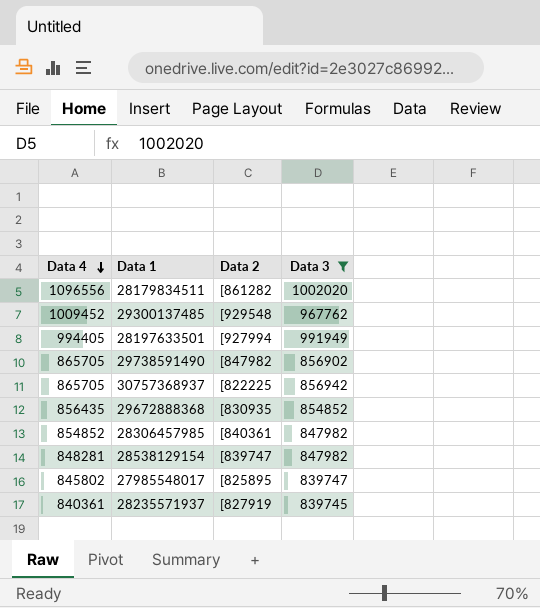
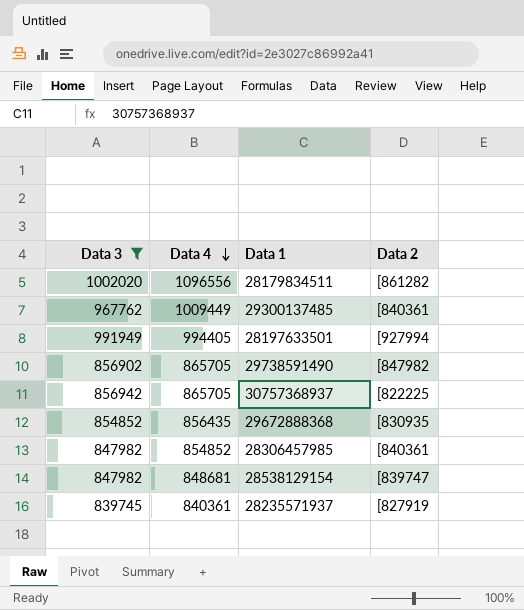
column Data 3 | position: 4 -> 1
row 27985548017: 845802 | [825895 | 839747 -> none
29300137485 | Data 4: 1009452 -> 1009449
29300137485 | Data 2: [929548 -> [840361
28538129154 | Data 4: 848281 -> 848681

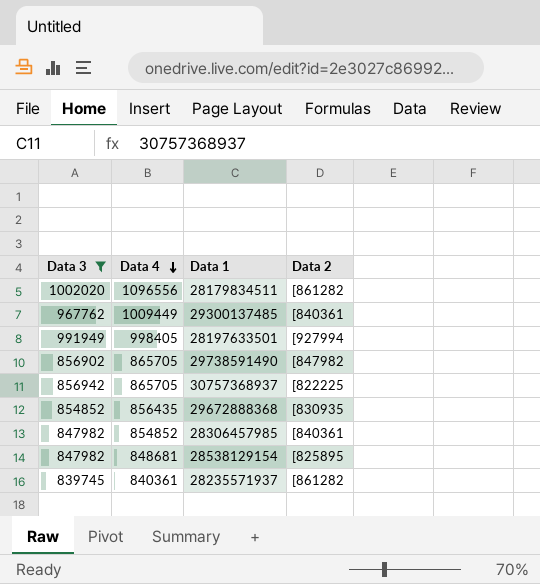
28197633501 | Data 4: 994405 -> 998405
28538129154 | Data 2: [839747 -> [825895
28235571937 | Data 2: [827919 -> [861282

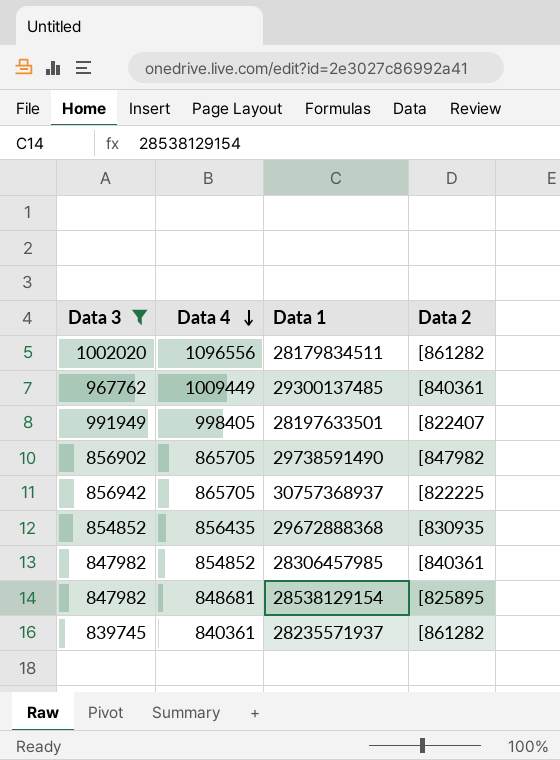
28197633501 | Data 2: [927994 -> [822407

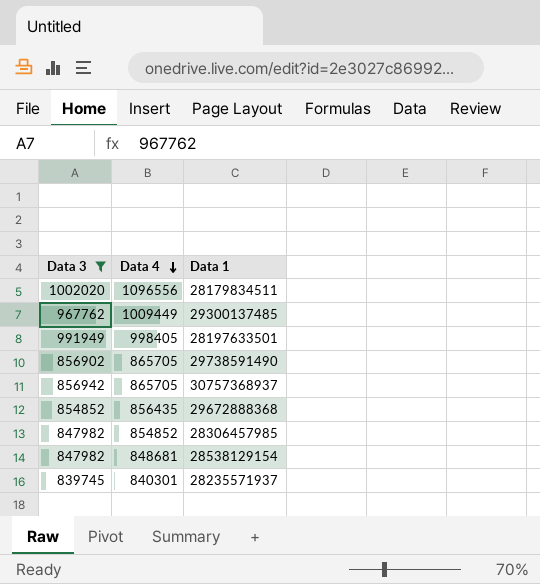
column Data 2 | position: 4 -> none
28235571937 | Data 4: 840361 -> 840301

